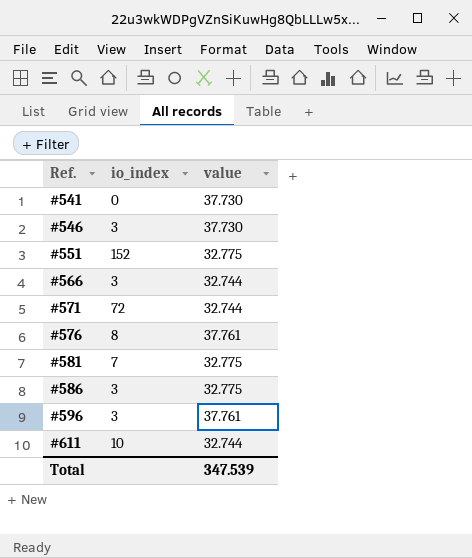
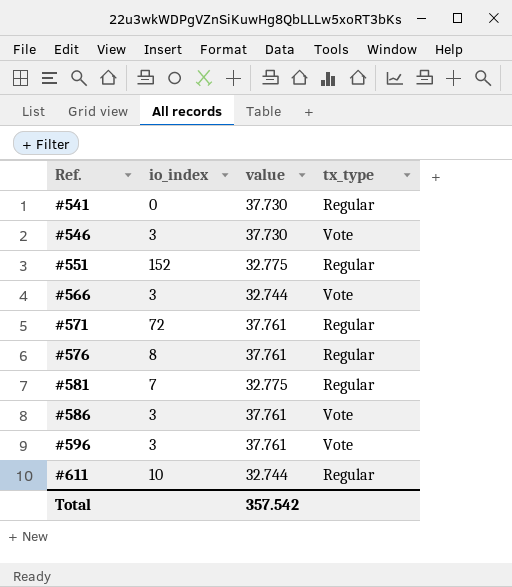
column tx_type | position: none -> 4
#571 | value: 32.744 -> 37.761
#586 | value: 32.775 -> 37.761
Total | value: 347.539 -> 357.542

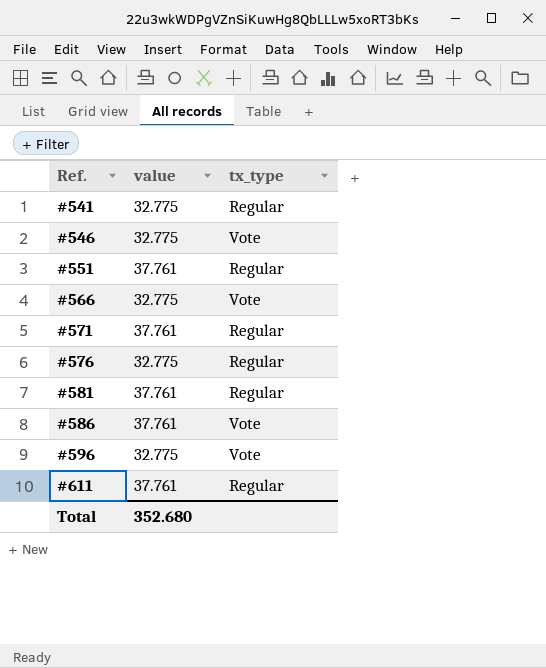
column io_index | position: 2 -> none
#541 | value: 37.730 -> 32.775
#546 | value: 37.730 -> 32.775
#551 | value: 32.775 -> 37.761
#566 | value: 32.744 -> 32.775
#576 | value: 37.761 -> 32.775
#581 | value: 32.775 -> 37.761
#596 | value: 37.761 -> 32.775
#611 | value: 32.744 -> 37.761
Total | value: 357.542 -> 352.680

